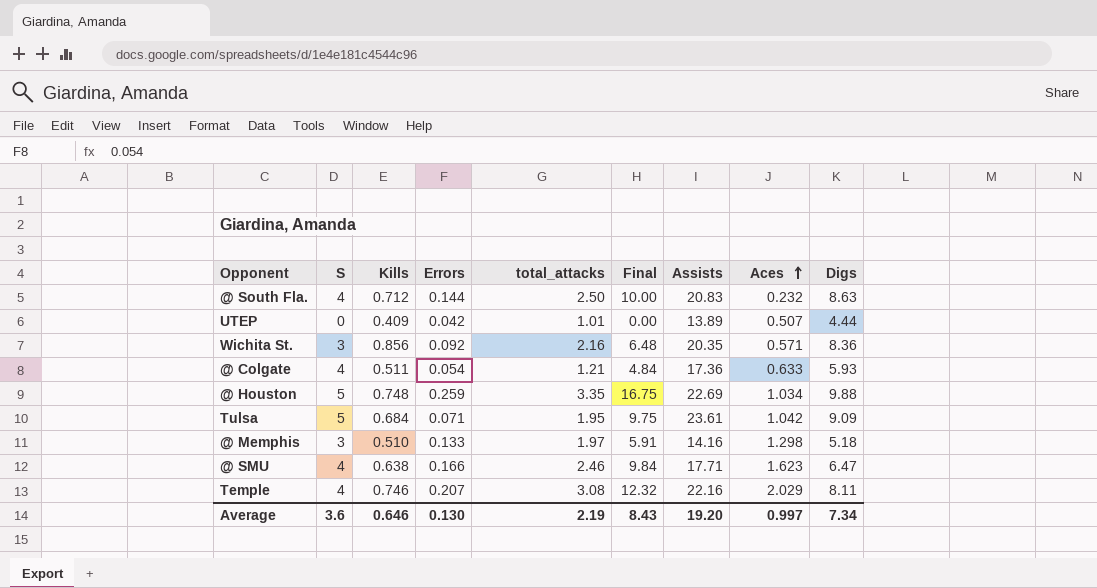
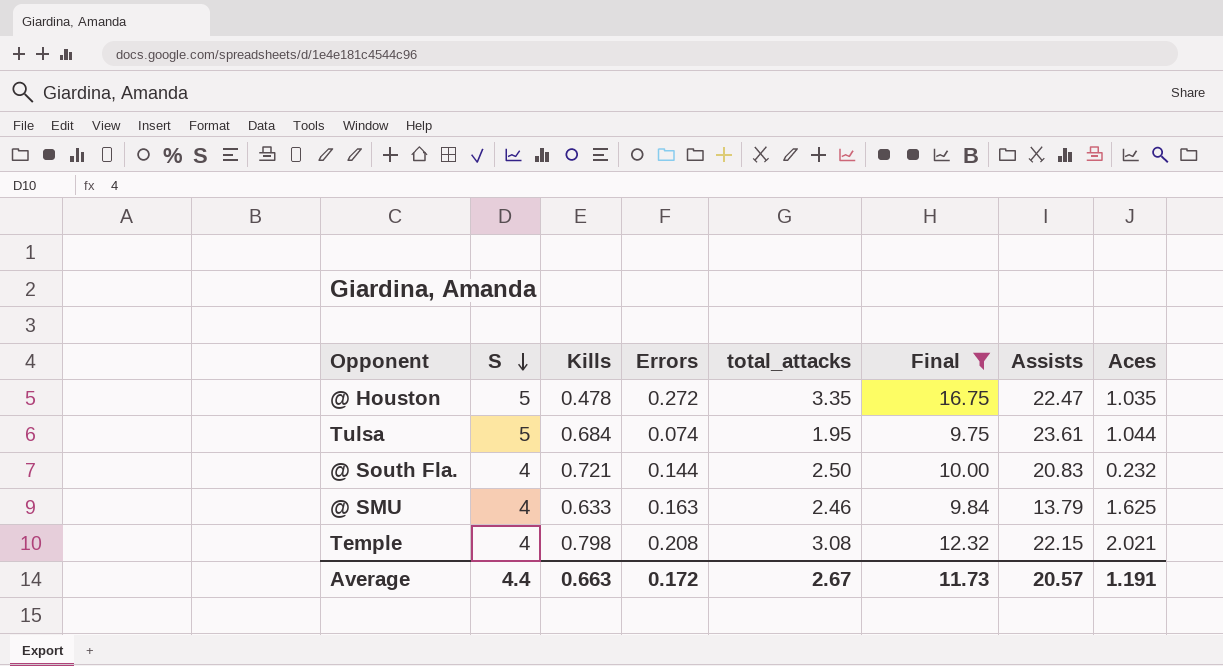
filter: none -> Final >= 9.75
row order: Aces ascending -> S descending
column Digs | position: 9 -> none
@ Houston | Kills: 0.748 -> 0.478
@ Houston | Errors: 0.259 -> 0.272
@ Houston | Assists: 22.69 -> 22.47
@ Houston | Aces: 1.034 -> 1.035
Tulsa | Errors: 0.071 -> 0.074
Tulsa | Aces: 1.042 -> 1.044
@ South Fla. | Kills: 0.712 -> 0.721
@ SMU | Kills: 0.638 -> 0.633
@ SMU | Errors: 0.166 -> 0.163
@ SMU | Assists: 17.71 -> 13.79
@ SMU | Aces: 1.623 -> 1.625
Temple | Kills: 0.746 -> 0.798
Temple | Errors: 0.207 -> 0.208
Temple | Assists: 22.16 -> 22.15
Temple | Aces: 2.029 -> 2.021
Average | S: 3.6 -> 4.4
Average | Kills: 0.646 -> 0.663
Average | Errors: 0.130 -> 0.172
Average | total_attacks: 2.19 -> 2.67
Average | Final: 8.43 -> 11.73
Average | Assists: 19.20 -> 20.57
Average | Aces: 0.997 -> 1.191

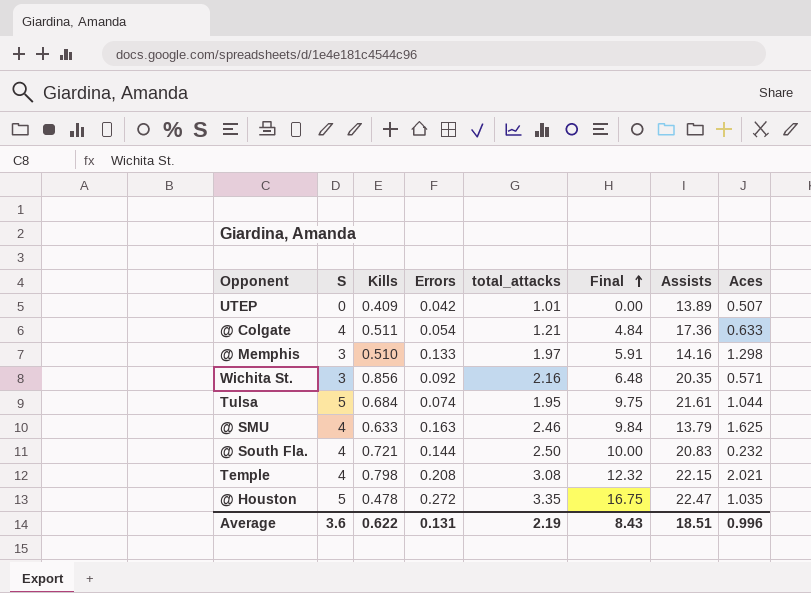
filter: Final >= 9.75 -> none
row order: S descending -> Final ascending
Tulsa | Assists: 23.61 -> 21.61
Average | S: 4.4 -> 3.6
Average | Kills: 0.663 -> 0.622
Average | Errors: 0.172 -> 0.131
Average | total_attacks: 2.67 -> 2.19
Average | Final: 11.73 -> 8.43
Average | Assists: 20.57 -> 18.51
Average | Aces: 1.191 -> 0.996

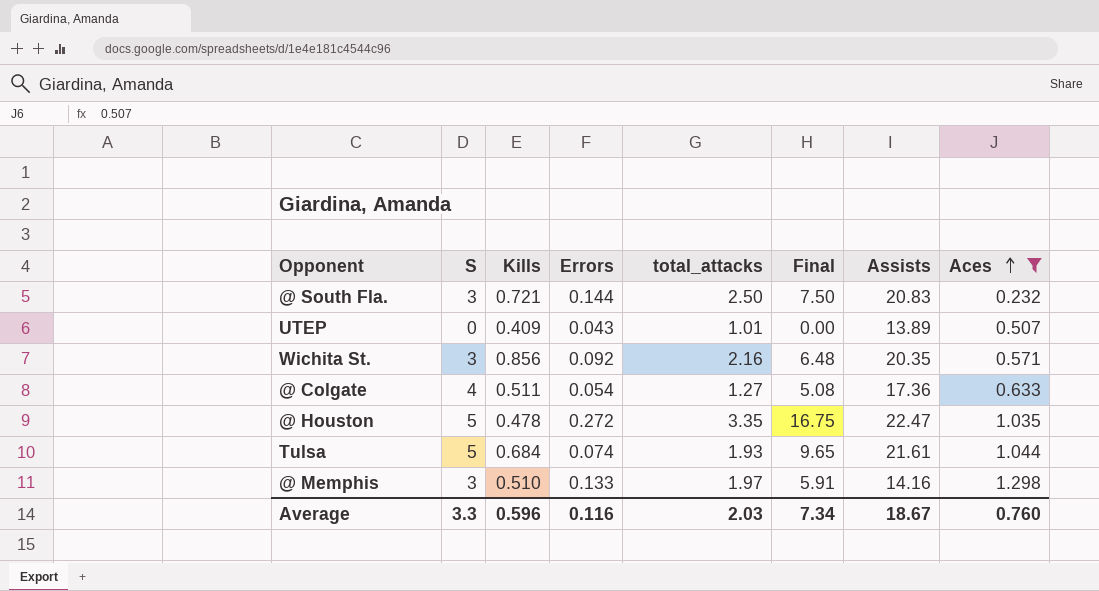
filter: none -> Aces <= 1.298
row order: Final ascending -> Aces ascending
@ South Fla. | S: 4 -> 3
@ South Fla. | Final: 10.00 -> 7.50
UTEP | Errors: 0.042 -> 0.043
@ Colgate | total_attacks: 1.21 -> 1.27
@ Colgate | Final: 4.84 -> 5.08
Tulsa | total_attacks: 1.95 -> 1.93
Tulsa | Final: 9.75 -> 9.65
Average | S: 3.6 -> 3.3
Average | Kills: 0.622 -> 0.596
Average | Errors: 0.131 -> 0.116
Average | total_attacks: 2.19 -> 2.03
Average | Final: 8.43 -> 7.34
Average | Assists: 18.51 -> 18.67
Average | Aces: 0.996 -> 0.760

